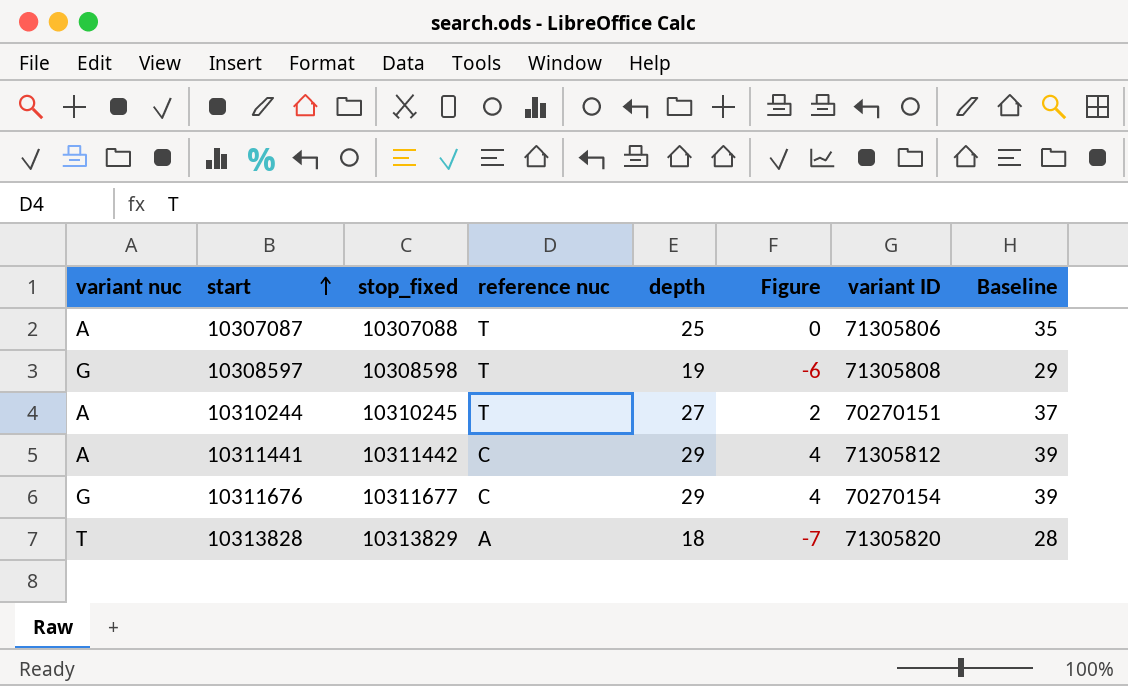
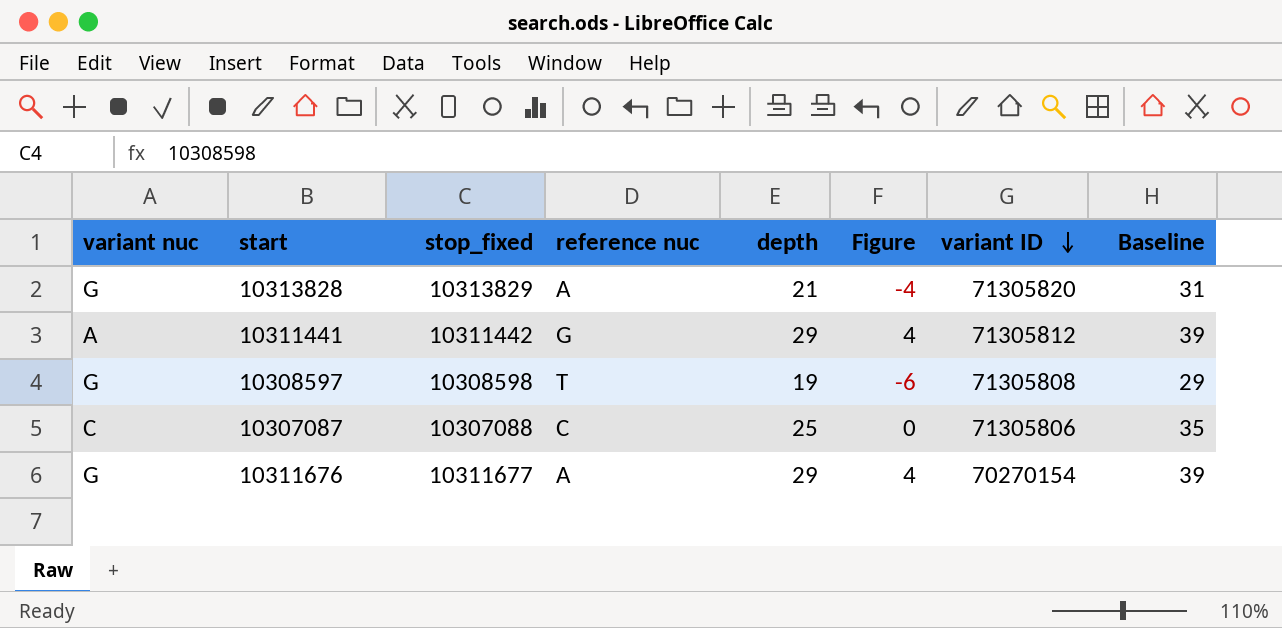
row order: start ascending -> variant ID descending
row 10310244: A | 10310245 | T | 27 | 2 | 70270151 | 37 -> none
10313828 | variant nuc: T -> G
10313828 | depth: 18 -> 21
10313828 | Figure: -7 -> -4
10313828 | Baseline: 28 -> 31
10311441 | reference nuc: C -> G
10307087 | variant nuc: A -> C
10307087 | reference nuc: T -> C
10311676 | reference nuc: C -> A

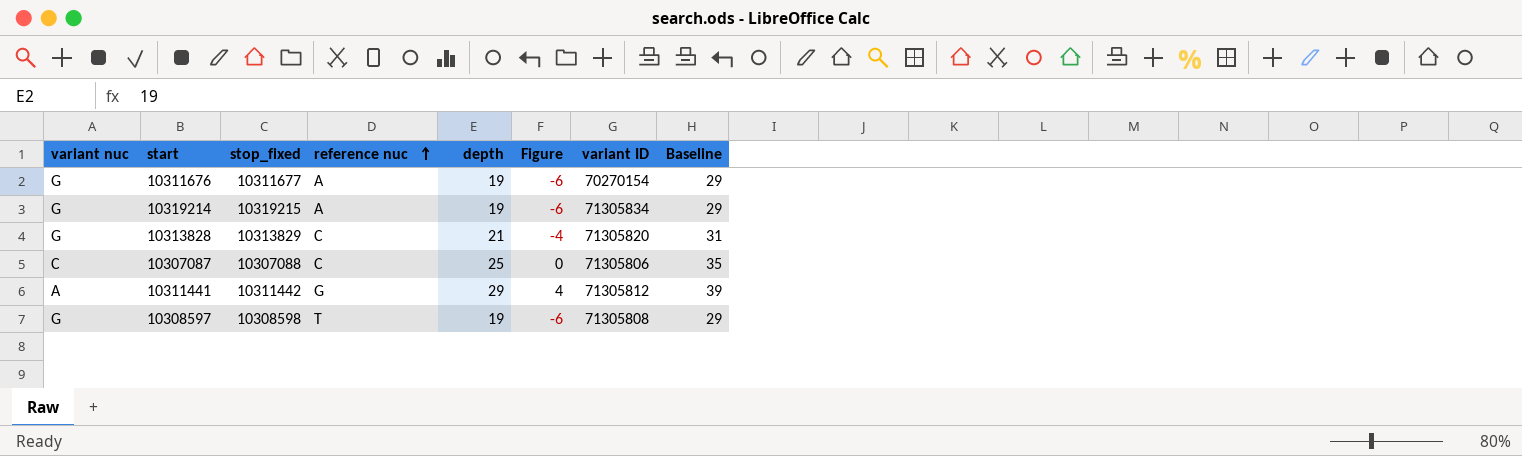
row order: variant ID descending -> reference nuc ascending
10311676 | depth: 29 -> 19
10311676 | Figure: 4 -> -6
10311676 | Baseline: 39 -> 29
row 10319214: none -> G | 10319215 | A | 19 | -6 | 71305834 | 29
10313828 | reference nuc: A -> C

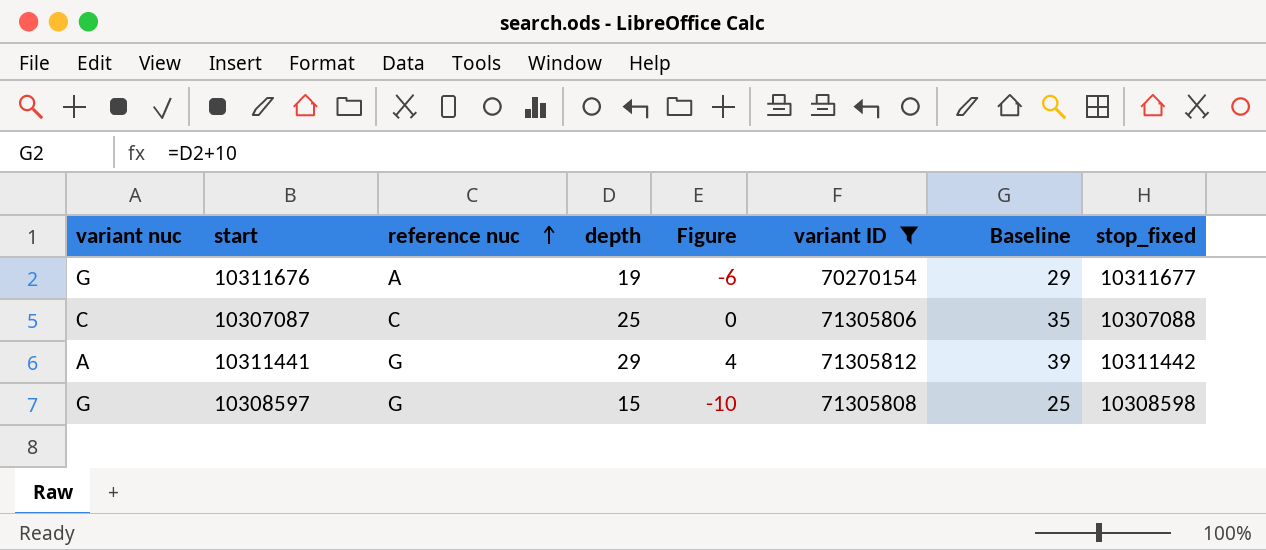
filter: none -> variant ID <= 71305812
column stop_fixed | position: 3 -> 8
10308597 | reference nuc: T -> G
10308597 | depth: 19 -> 15
10308597 | Figure: -6 -> -10
10308597 | Baseline: 29 -> 25

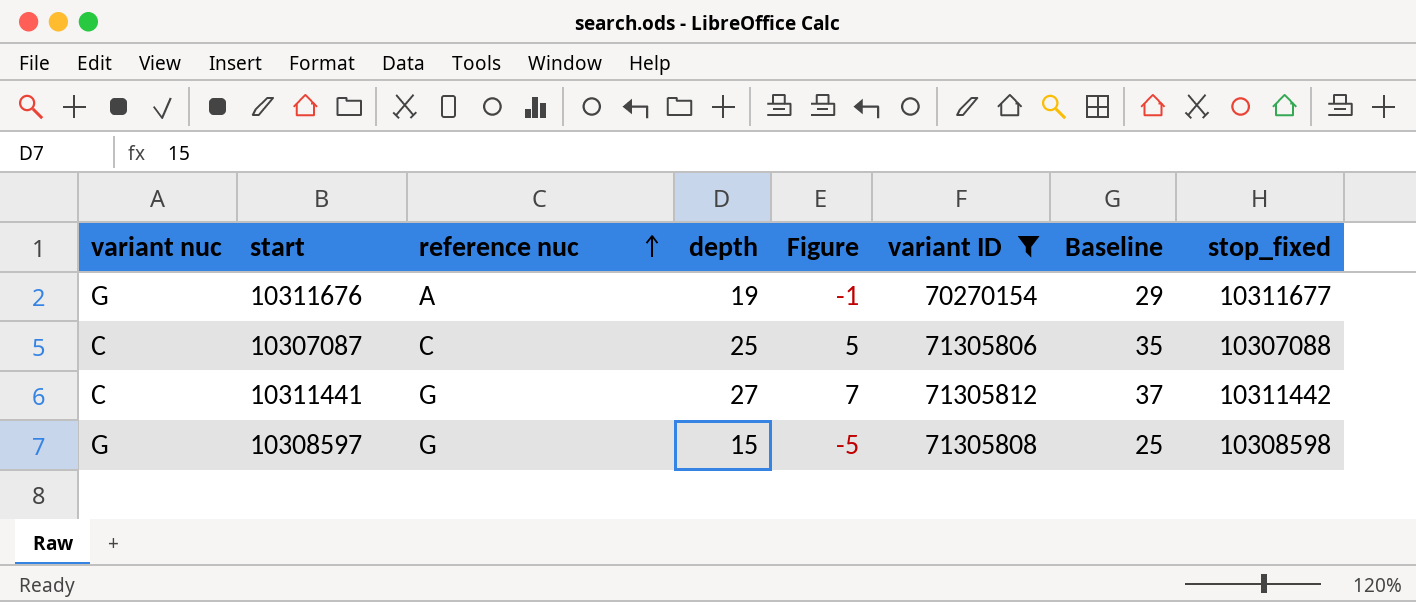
column Figure | formula: [depth] - 25 -> [depth] - 20
10311441 | variant nuc: A -> C
10311441 | depth: 29 -> 27
10311441 | Baseline: 39 -> 37

